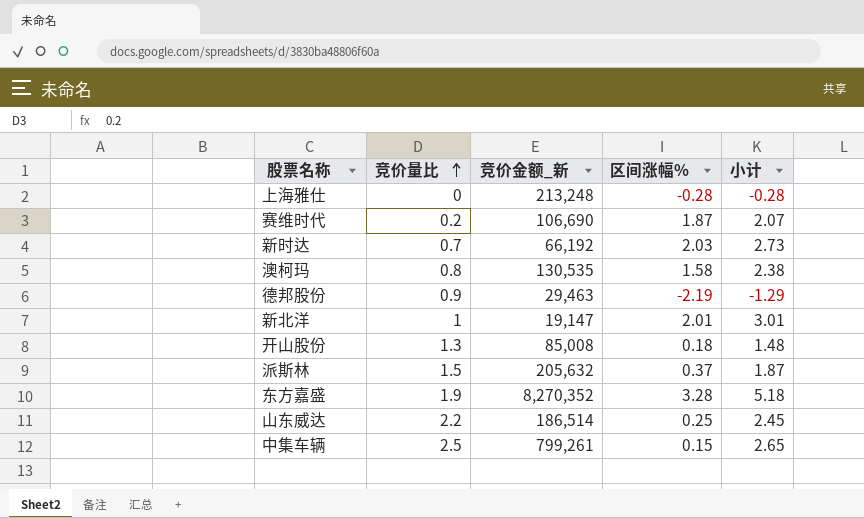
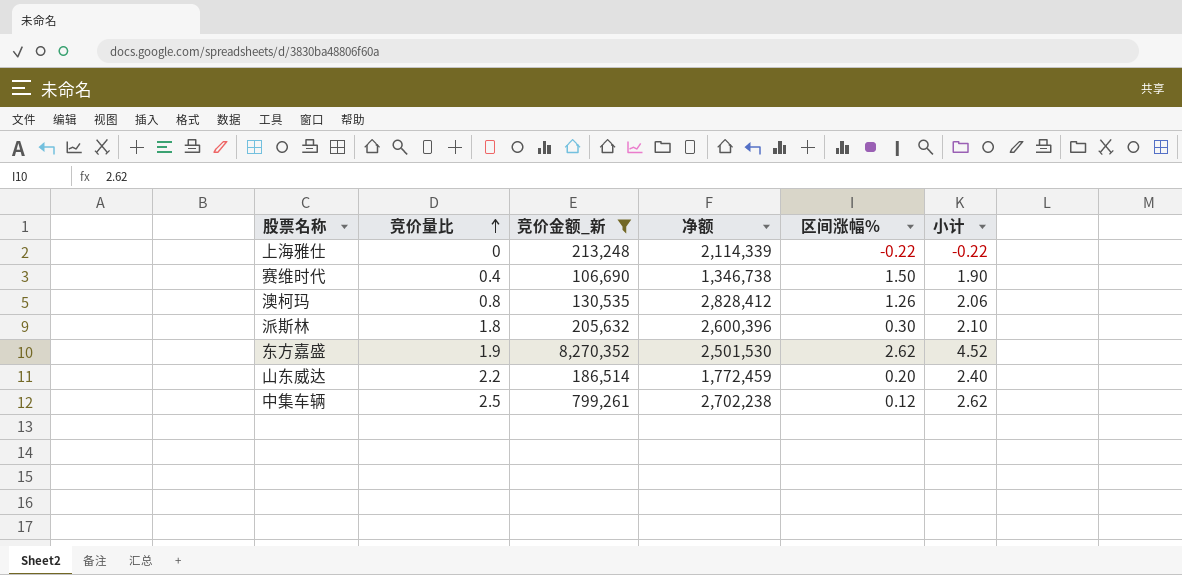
filter: none -> 竞价金额_新 >= 106,690
column 净额 | position: none -> 4
上海雅仕 | 区间涨幅%: -0.28 -> -0.22
上海雅仕 | 小计: -0.28 -> -0.22
赛维时代 | 竞价量比: 0.2 -> 0.4
赛维时代 | 区间涨幅%: 1.87 -> 1.50
赛维时代 | 小计: 2.07 -> 1.90
澳柯玛 | 区间涨幅%: 1.58 -> 1.26
澳柯玛 | 小计: 2.38 -> 2.06
派斯林 | 竞价量比: 1.5 -> 1.8
派斯林 | 区间涨幅%: 0.37 -> 0.30
派斯林 | 小计: 1.87 -> 2.10
东方嘉盛 | 区间涨幅%: 3.28 -> 2.62
东方嘉盛 | 小计: 5.18 -> 4.52
山东威达 | 区间涨幅%: 0.25 -> 0.20
山东威达 | 小计: 2.45 -> 2.40
中集车辆 | 区间涨幅%: 0.15 -> 0.12
中集车辆 | 小计: 2.65 -> 2.62

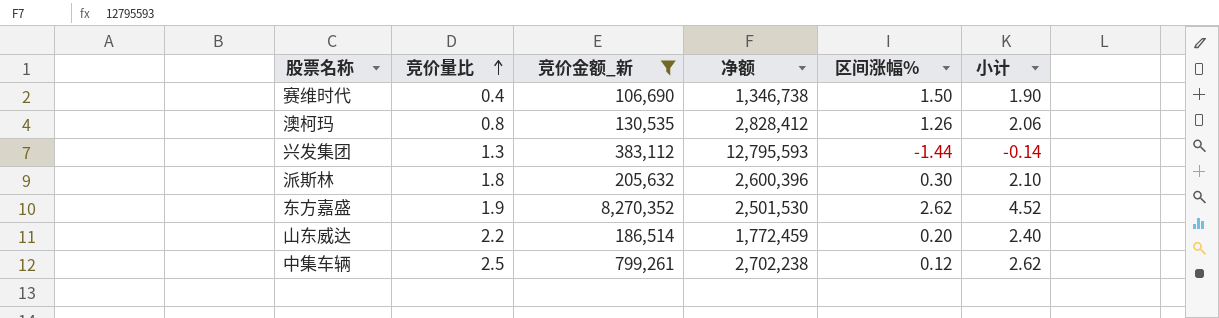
row 上海雅仕: 0 | 213,248 | 2,114,339 | -0.22 | -0.22 -> none
row 兴发集团: none -> 1.3 | 383,112 | 12,795,593 | -1.44 | -0.14

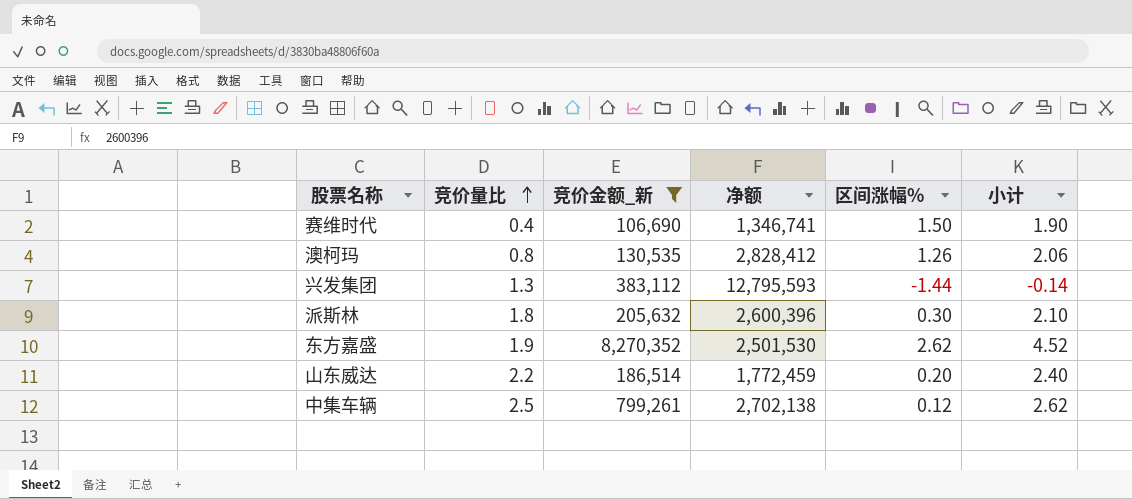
赛维时代 | 净额: 1,346,738 -> 1,346,741
中集车辆 | 净额: 2,702,238 -> 2,702,138

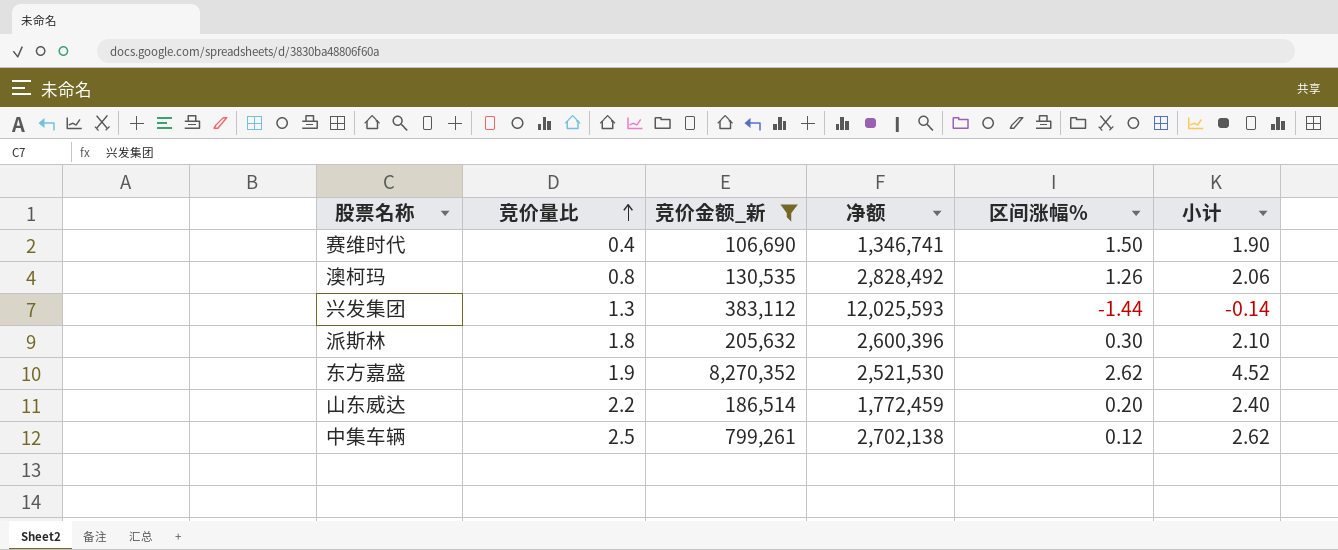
澳柯玛 | 净额: 2,828,412 -> 2,828,492
兴发集团 | 净额: 12,795,593 -> 12,025,593
东方嘉盛 | 净额: 2,501,530 -> 2,521,530

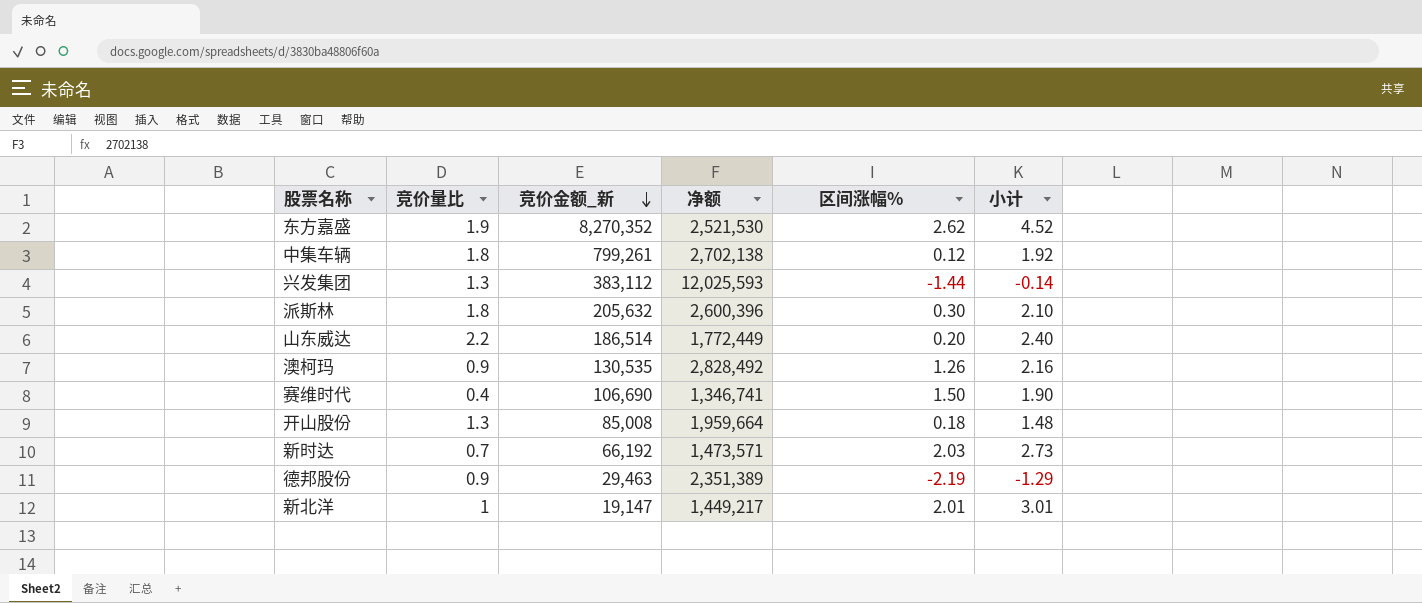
filter: 竞价金额_新 >= 106,690 -> none
row order: 竞价量比 ascending -> 竞价金额_新 descending
中集车辆 | 竞价量比: 2.5 -> 1.8
中集车辆 | 小计: 2.62 -> 1.92
山东威达 | 净额: 1,772,459 -> 1,772,449
澳柯玛 | 竞价量比: 0.8 -> 0.9
澳柯玛 | 小计: 2.06 -> 2.16

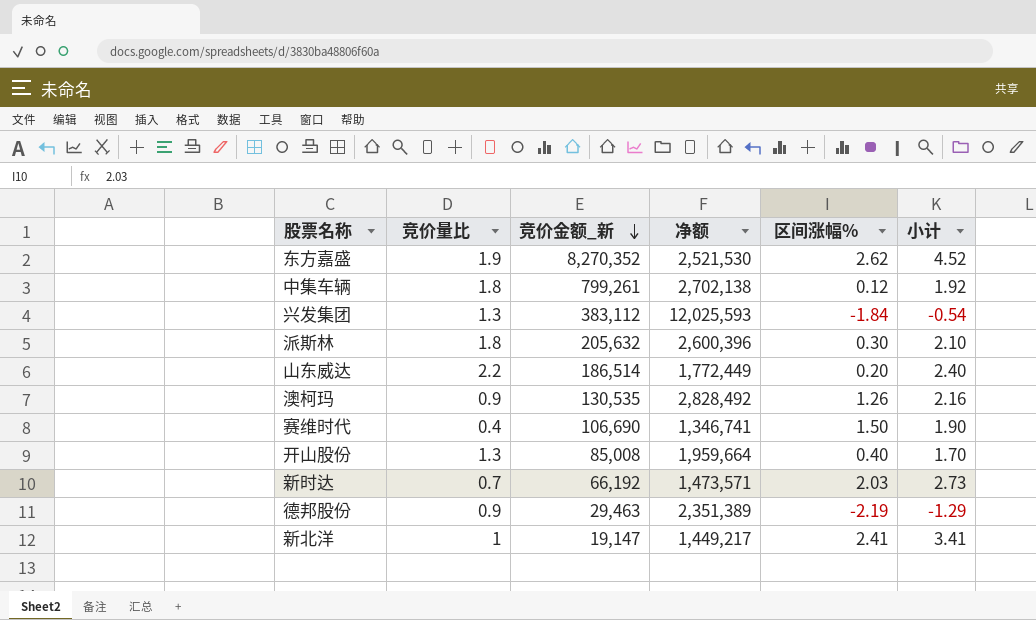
兴发集团 | 区间涨幅%: -1.44 -> -1.84
兴发集团 | 小计: -0.14 -> -0.54
开山股份 | 区间涨幅%: 0.18 -> 0.40
开山股份 | 小计: 1.48 -> 1.70
新北洋 | 区间涨幅%: 2.01 -> 2.41
新北洋 | 小计: 3.01 -> 3.41

